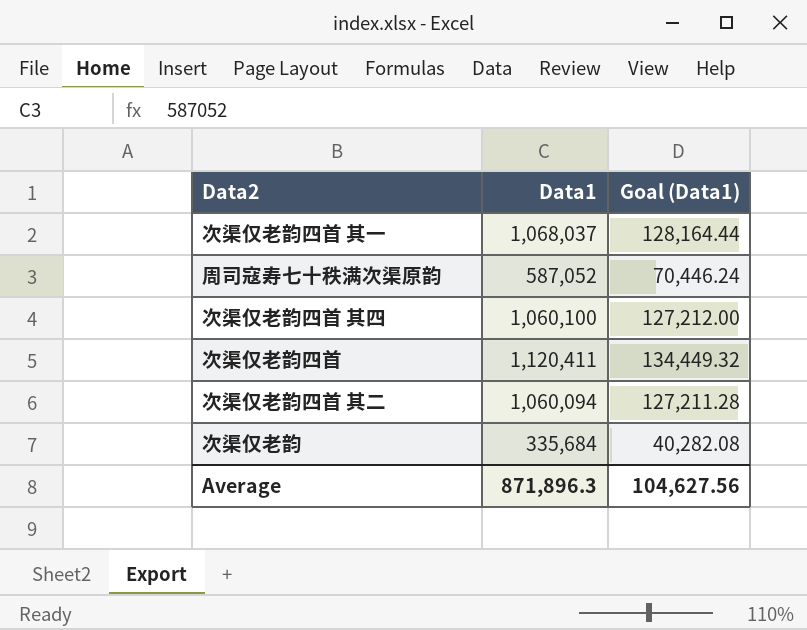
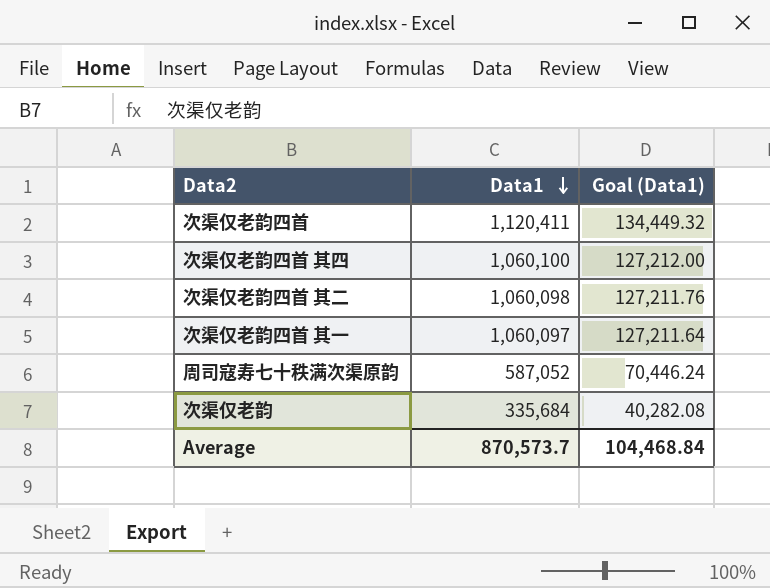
row order: none -> Data1 descending
次渠仅老韵四首 其二 | Data1: 1,060,094 -> 1,060,098
次渠仅老韵四首 其二 | Goal (Data1): 127,211.28 -> 127,211.76
次渠仅老韵四首 其一 | Data1: 1,068,037 -> 1,060,097
次渠仅老韵四首 其一 | Goal (Data1): 128,164.44 -> 127,211.64
Average | Data1: 871,896.3 -> 870,573.7
Average | Goal (Data1): 104,627.56 -> 104,468.84

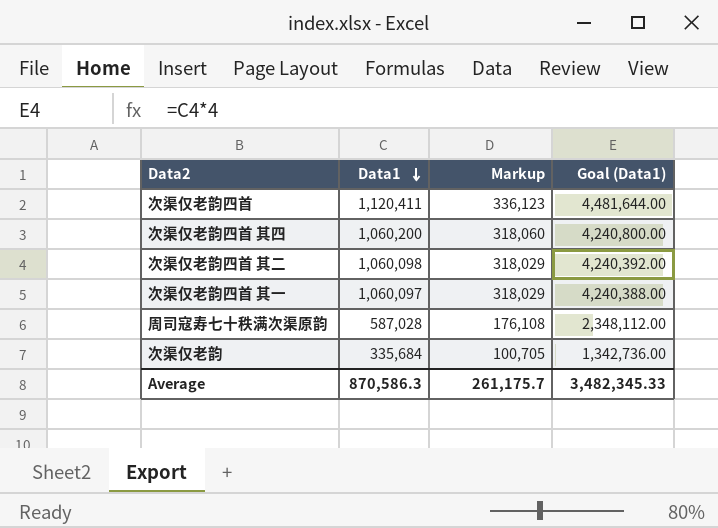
column Markup | formula: none -> [Data1] * 0.3
column Goal (Data1) | formula: [Data1] * 0.12 -> [Data1] * 4
次渠仅老韵四首 其四 | Data1: 1,060,100 -> 1,060,200
周司寇寿七十秩满次渠原韵 | Data1: 587,052 -> 587,028
Average | Data1: 870,573.7 -> 870,586.3
Average | Goal (Data1): 104,468.84 -> 3,482,345.33

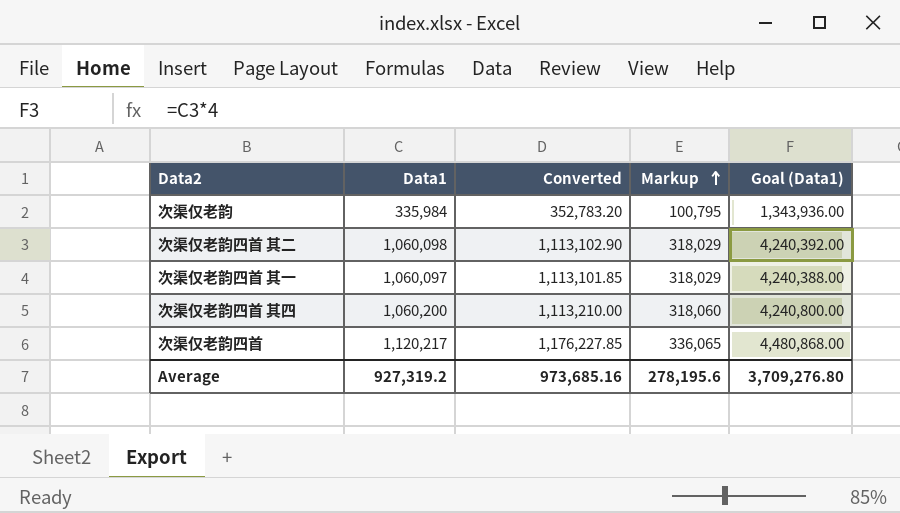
row order: Data1 descending -> Markup ascending
column Converted | formula: none -> [Data1] * 1.05
row 周司寇寿七十秩满次渠原韵: 587,028 | 176,108 | 2,348,112.00 -> none
次渠仅老韵 | Data1: 335,684 -> 335,984
次渠仅老韵 | Markup: 100,705 -> 100,795
次渠仅老韵 | Goal (Data1): 1,342,736.00 -> 1,343,936.00
次渠仅老韵四首 | Data1: 1,120,411 -> 1,120,217
次渠仅老韵四首 | Markup: 336,123 -> 336,065
次渠仅老韵四首 | Goal (Data1): 4,481,644.00 -> 4,480,868.00
Average | Data1: 870,586.3 -> 927,319.2
Average | Markup: 261,175.7 -> 278,195.6
Average | Goal (Data1): 3,482,345.33 -> 3,709,276.80

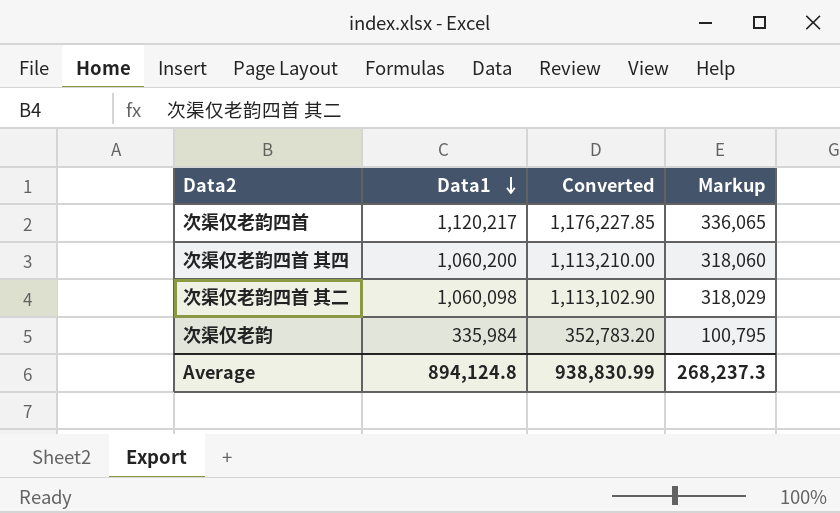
row order: Markup ascending -> Data1 descending
column Goal (Data1) | formula: [Data1] * 4 -> none
row 次渠仅老韵四首 其一: 1,060,097 | 1,113,101.85 | 318,029 | 4,240,388.00 -> none
Average | Data1: 927,319.2 -> 894,124.8
Average | Converted: 973,685.16 -> 938,830.99
Average | Markup: 278,195.6 -> 268,237.3

